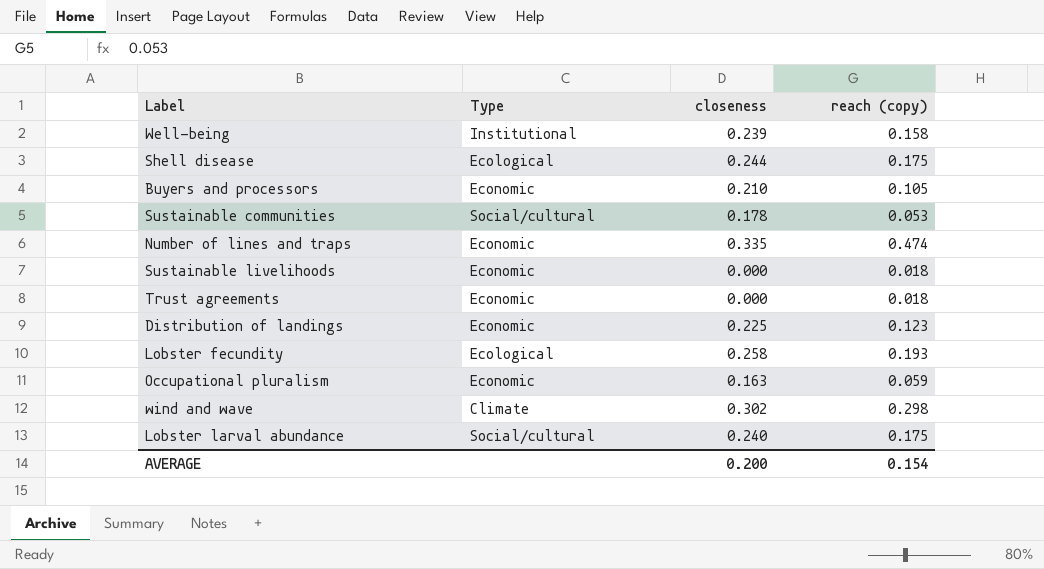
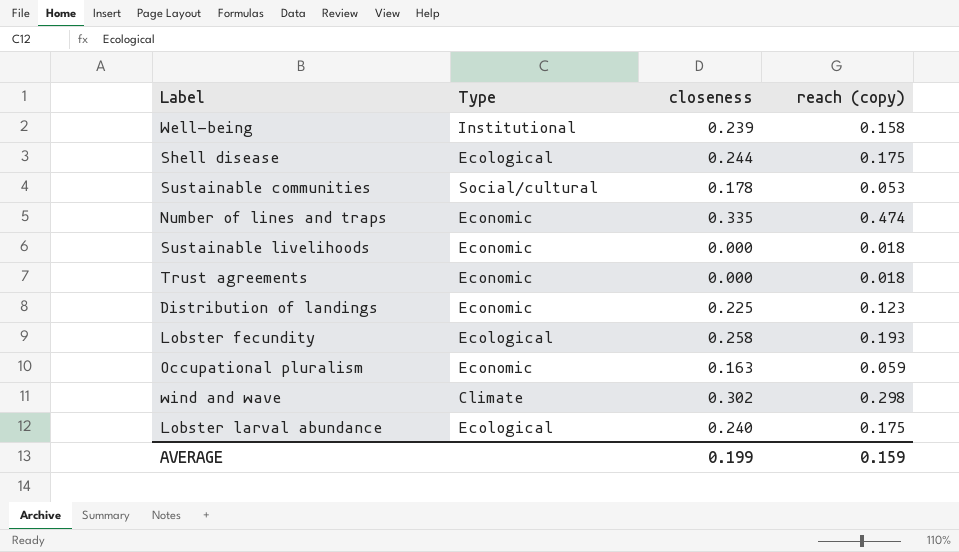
row Buyers and processors: Economic | 0.210 | 0.105 -> none
Lobster larval abundance | Type: Social/cultural -> Ecological
AVERAGE | closeness: 0.200 -> 0.199
AVERAGE | reach (copy): 0.154 -> 0.159

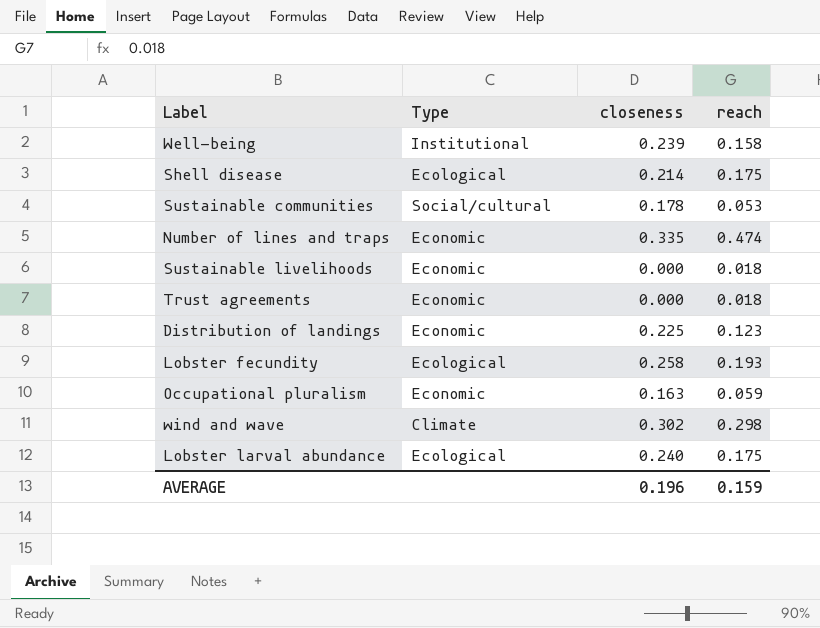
column name: reach (copy) -> reach
Shell disease | closeness: 0.244 -> 0.214
AVERAGE | closeness: 0.199 -> 0.196

